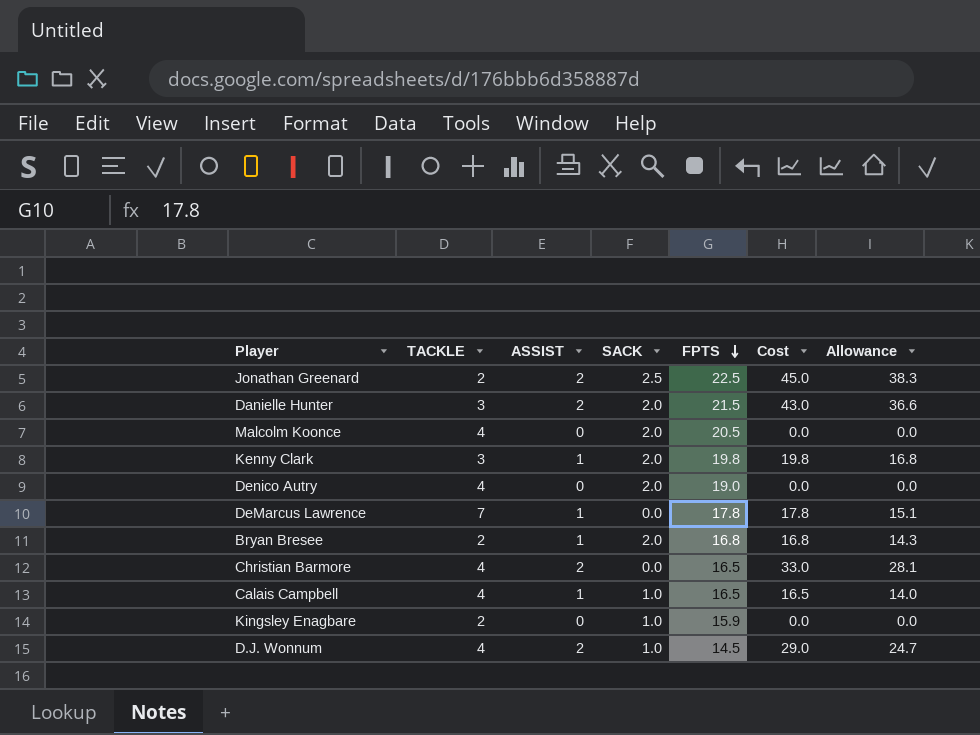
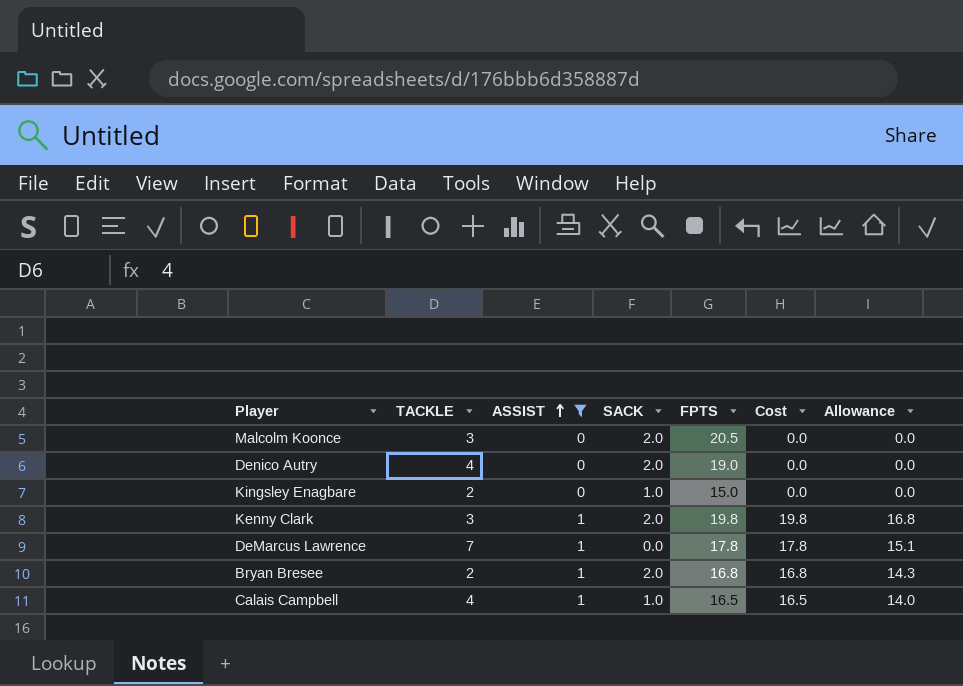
filter: none -> ASSIST != 2
row order: FPTS descending -> ASSIST ascending
Malcolm Koonce | TACKLE: 4 -> 3
Kingsley Enagbare | FPTS: 15.9 -> 15.0

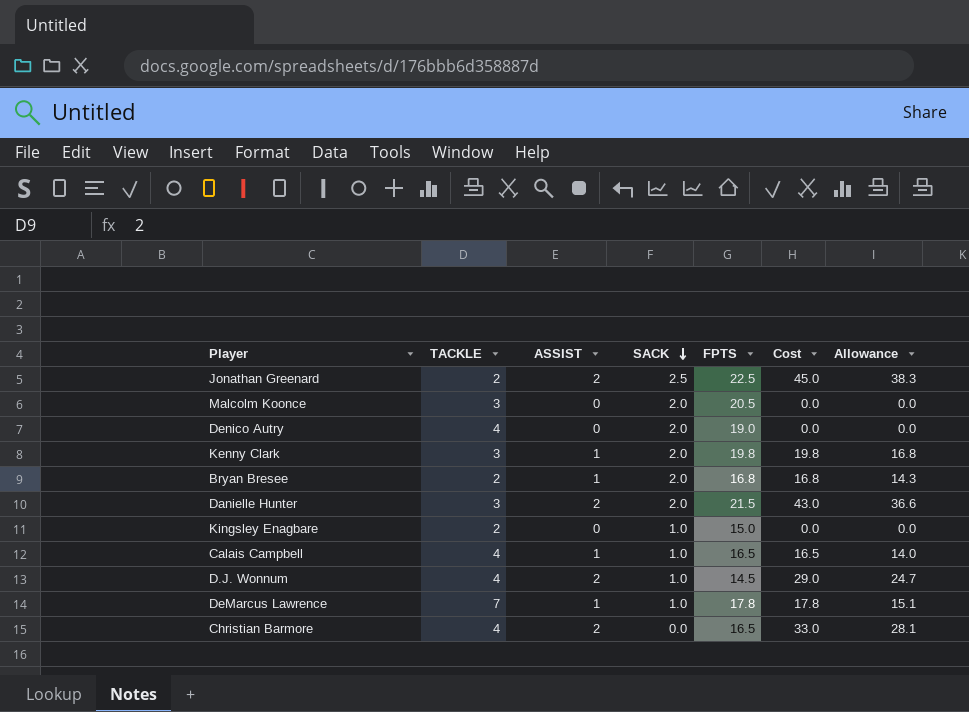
filter: ASSIST != 2 -> none
row order: ASSIST ascending -> SACK descending
DeMarcus Lawrence | SACK: 0.0 -> 1.0

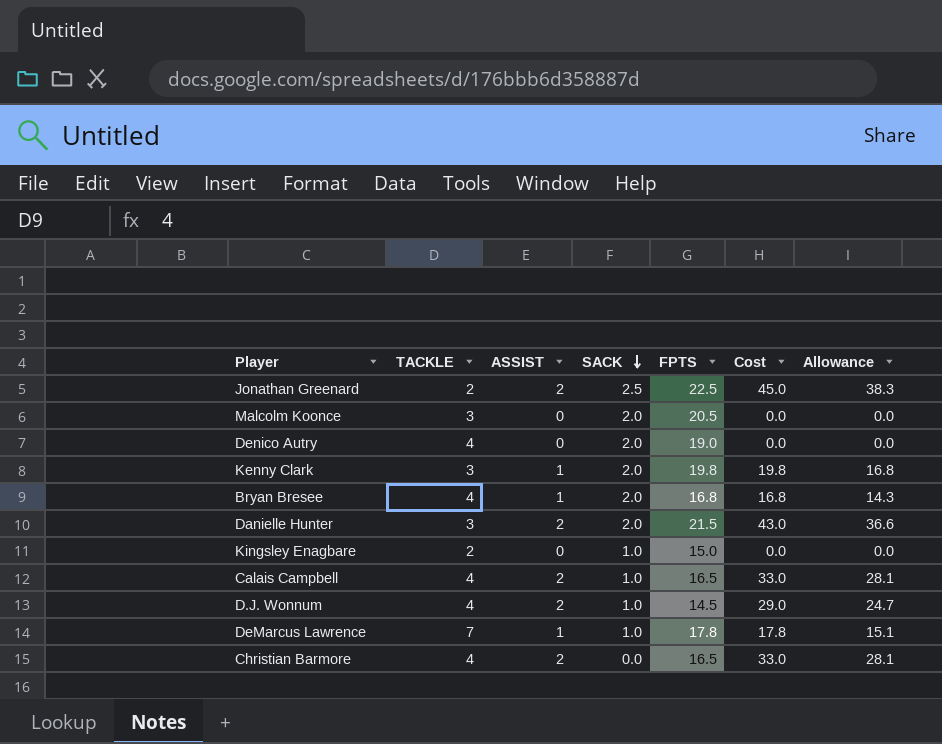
Bryan Bresee | TACKLE: 2 -> 4
Calais Campbell | ASSIST: 1 -> 2
Calais Campbell | Cost: 16.5 -> 33.0
Calais Campbell | Allowance: 14.0 -> 28.1

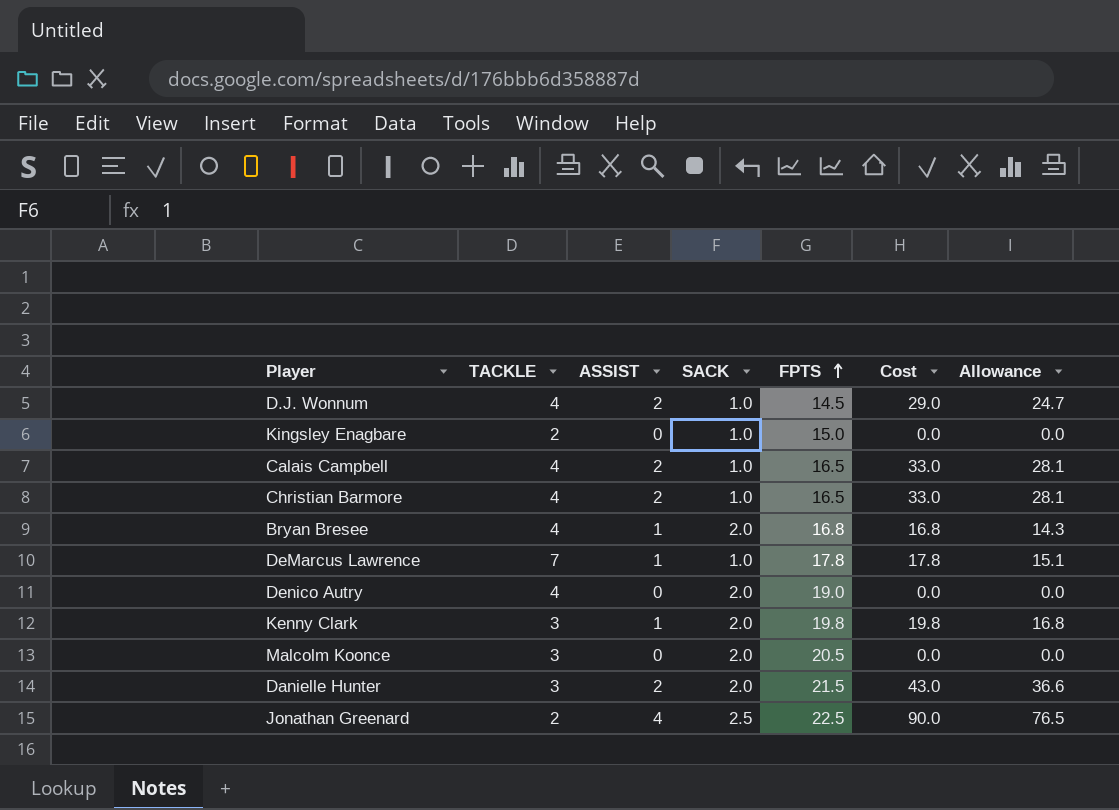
row order: SACK descending -> FPTS ascending
Christian Barmore | SACK: 0.0 -> 1.0
Jonathan Greenard | ASSIST: 2 -> 4
Jonathan Greenard | Cost: 45.0 -> 90.0
Jonathan Greenard | Allowance: 38.3 -> 76.5

